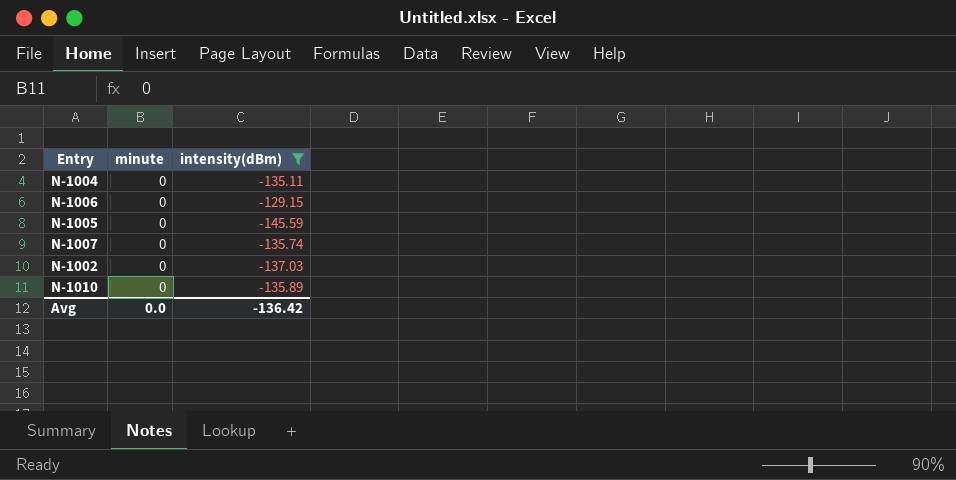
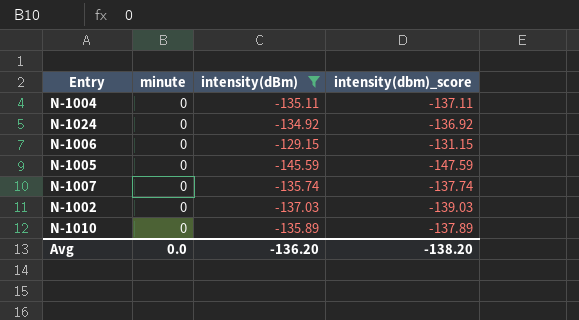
column intensity(dbm)_score | formula: none -> [intensity(dBm)] - 2
row N-1024: none -> 0 | -134.92 | -136.92
Avg | intensity(dBm): -136.42 -> -136.20

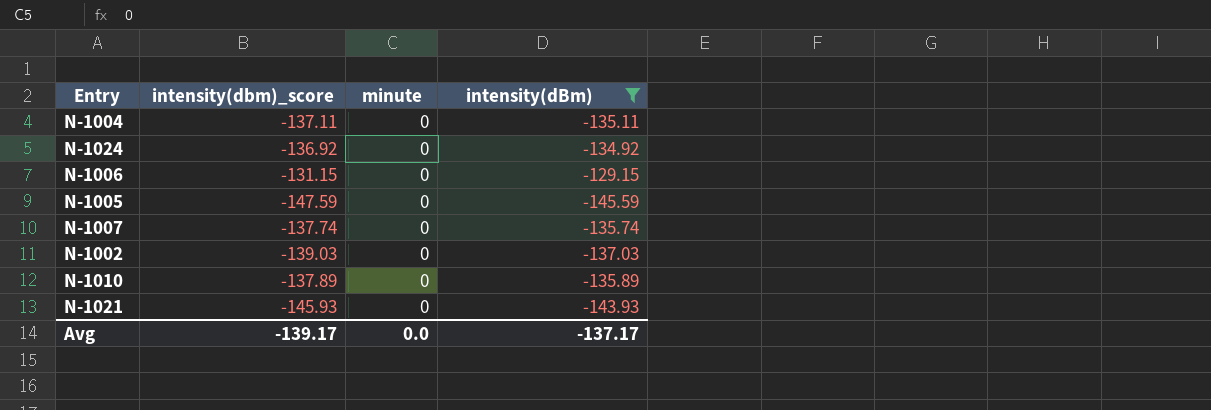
column intensity(dbm)_score | position: 4 -> 2
row N-1021: none -> -145.93 | 0 | -143.93
Avg | intensity(dbm)_score: -138.20 -> -139.17
Avg | intensity(dBm): -136.20 -> -137.17

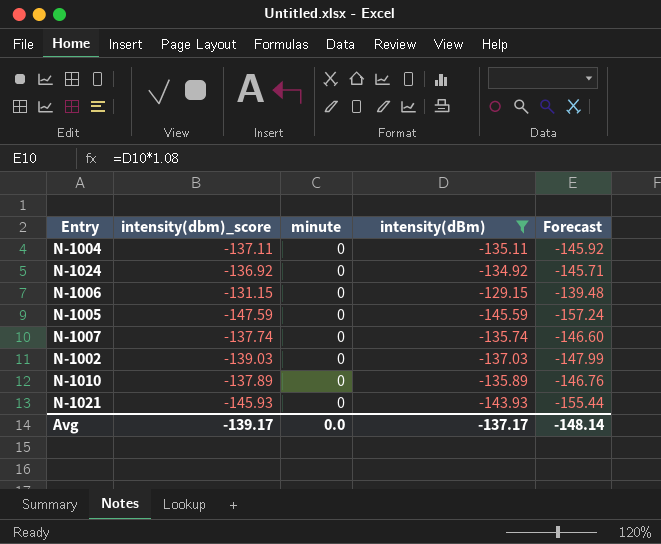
column Forecast | formula: none -> [intensity(dBm)] * 1.08

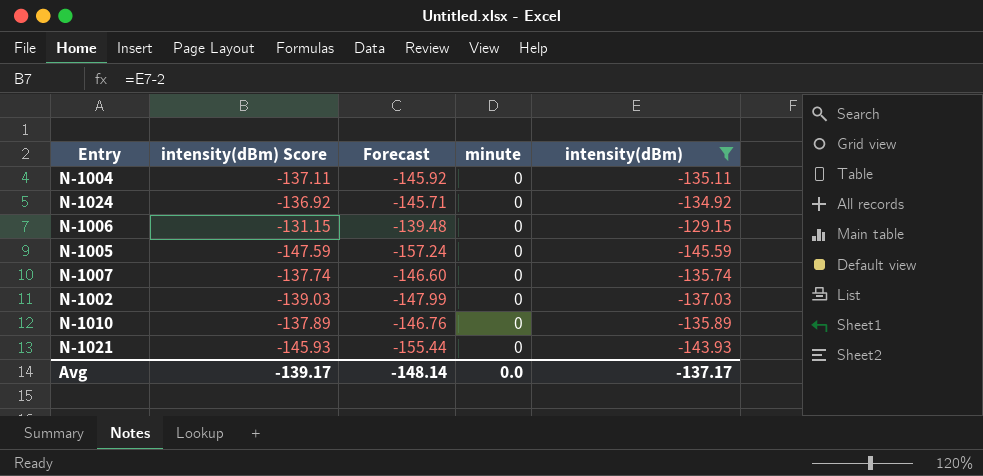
column name: intensity(dbm)_score -> intensity(dBm) Score
column Forecast | position: 5 -> 3

